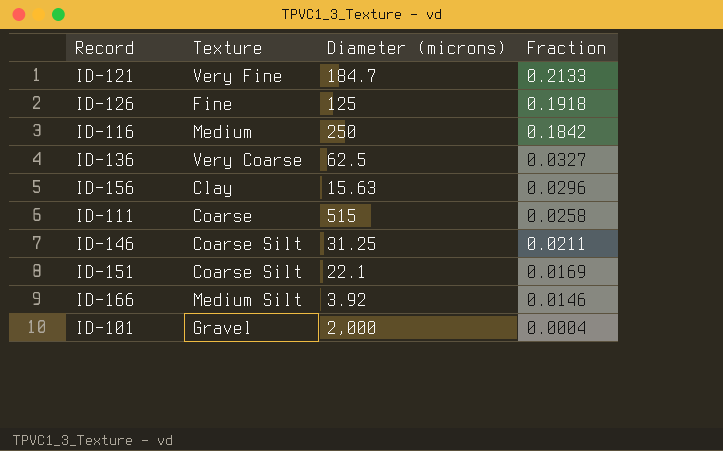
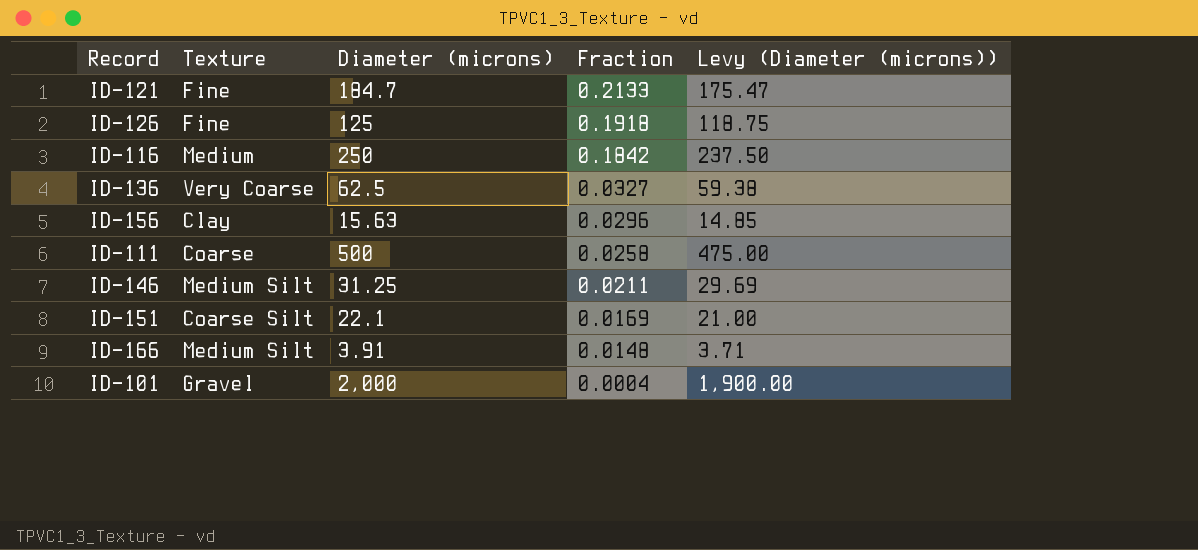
column Levy (Diameter (microns)) | formula: none -> [Diameter (microns)] * 0.95
ID-121 | Texture: Very Fine -> Fine
ID-111 | Diameter (microns): 515 -> 500
ID-146 | Texture: Coarse Silt -> Medium Silt
ID-166 | Diameter (microns): 3.92 -> 3.91
ID-166 | Fraction: 0.0146 -> 0.0148

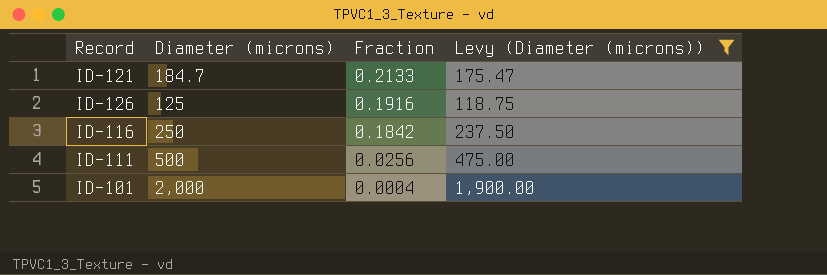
filter: none -> Levy (Diameter (microns)) >= 118.75
column Texture | position: 2 -> none
ID-126 | Fraction: 0.1918 -> 0.1916
ID-111 | Fraction: 0.0258 -> 0.0256

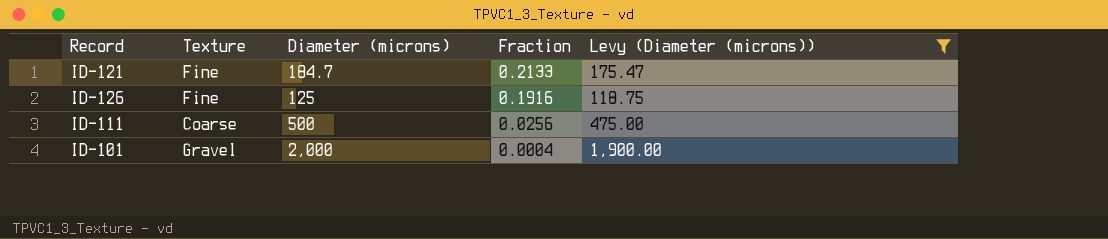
column Texture | position: none -> 2
row ID-116: 250 | 0.1842 | 237.50 -> none

